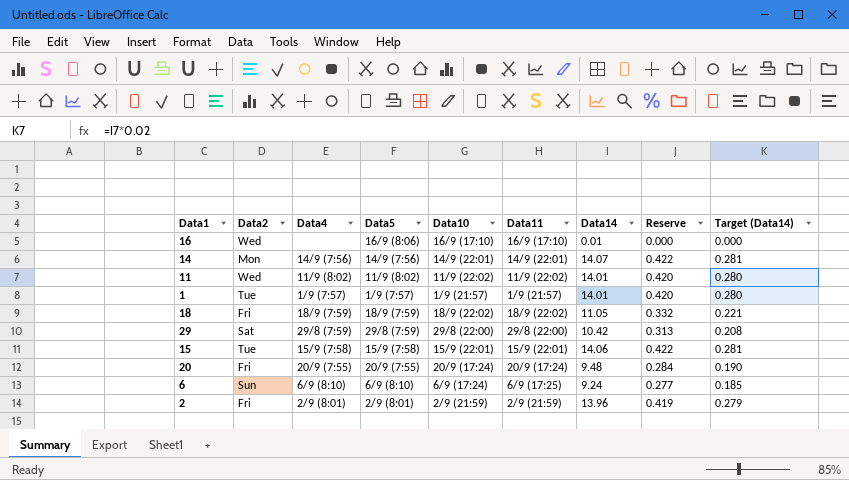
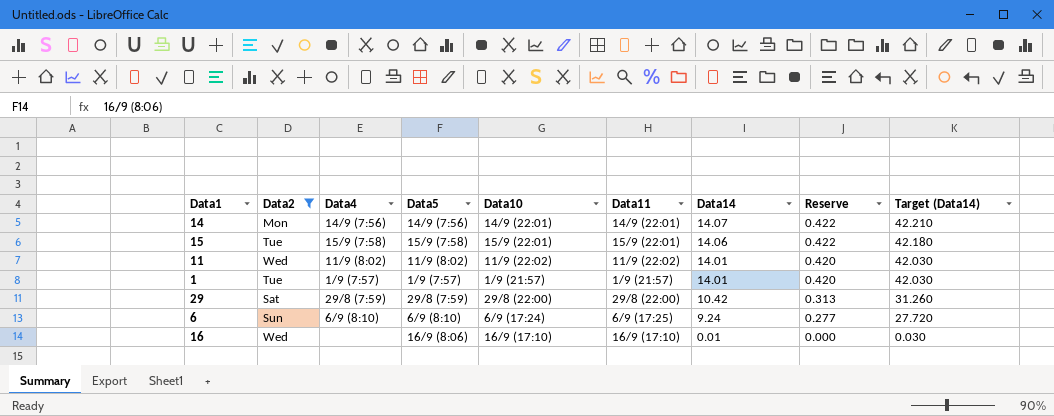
filter: none -> Data2 != Fri
row order: none -> Data14 descending
column Target (Data14) | formula: [Data14] * 0.02 -> [Data14] * 3

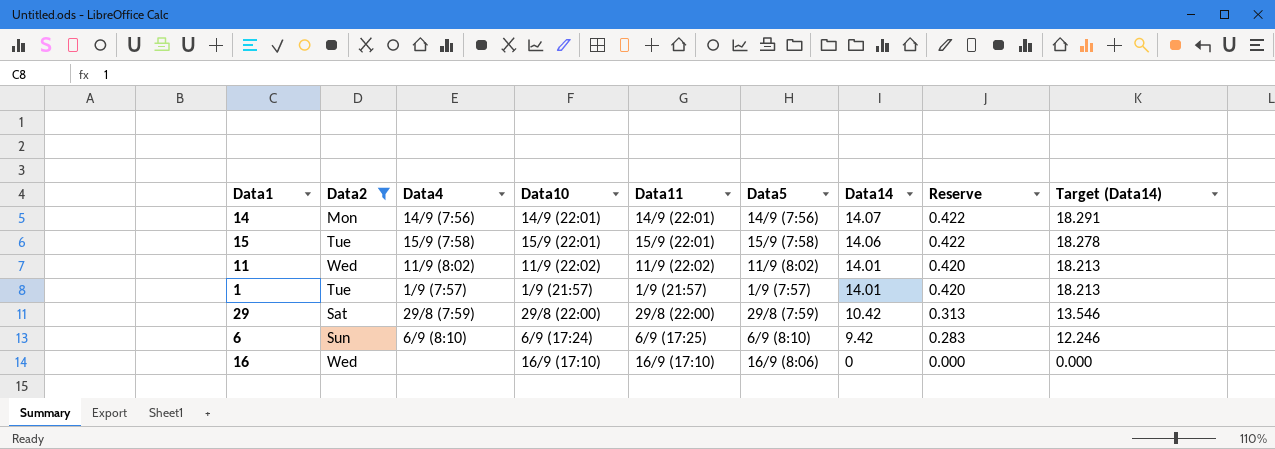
column Data5 | position: 4 -> 6
column Target (Data14) | formula: [Data14] * 3 -> [Data14] * 1.3
6 | Data14: 9.24 -> 9.42
6 | Reserve: 0.277 -> 0.283
16 | Data14: 0.01 -> 0

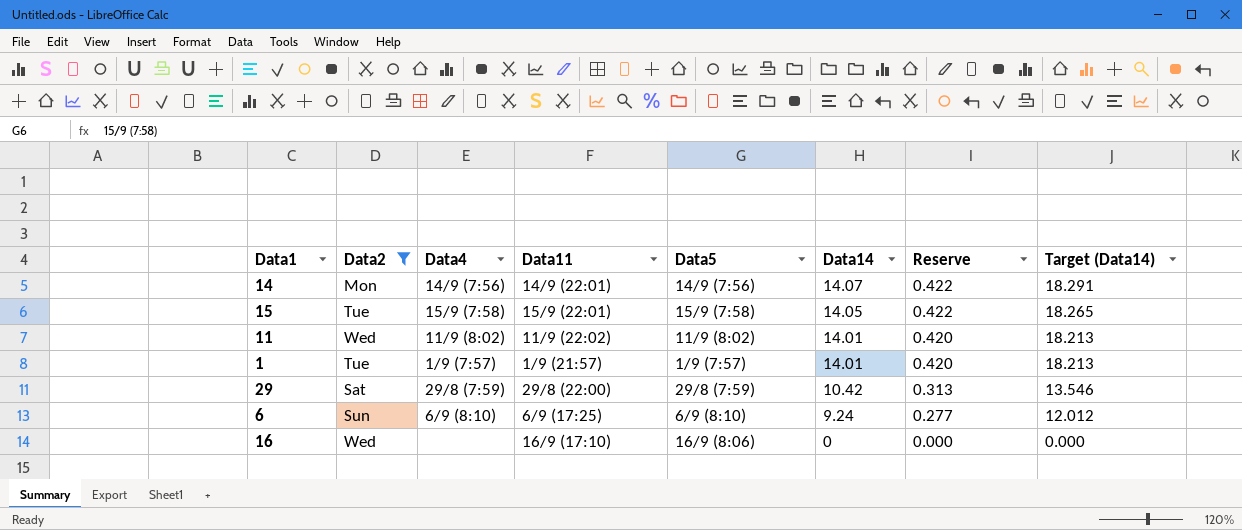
column Data10 | position: 4 -> none
15 | Data14: 14.06 -> 14.05
15 | Target (Data14): 18.278 -> 18.265
6 | Data14: 9.42 -> 9.24
6 | Reserve: 0.283 -> 0.277
6 | Target (Data14): 12.246 -> 12.012

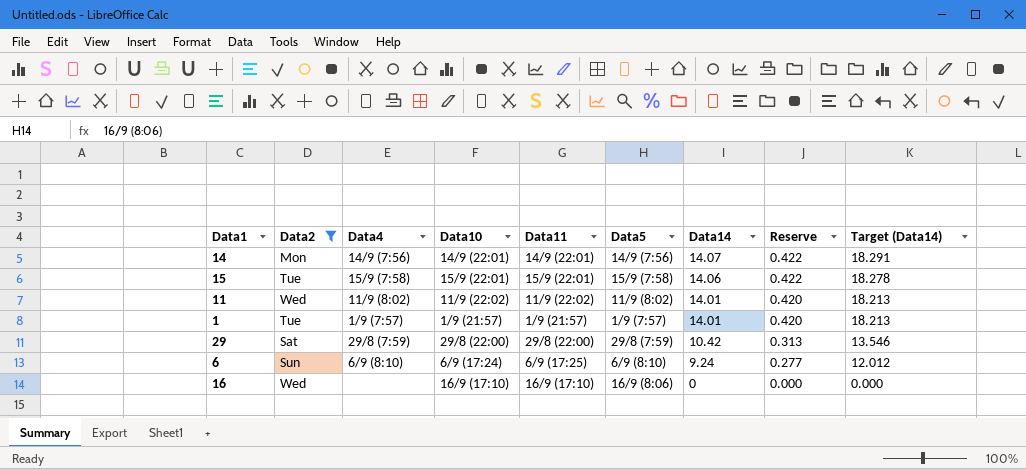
column Data10 | position: none -> 4
15 | Data14: 14.05 -> 14.06
15 | Target (Data14): 18.265 -> 18.278

